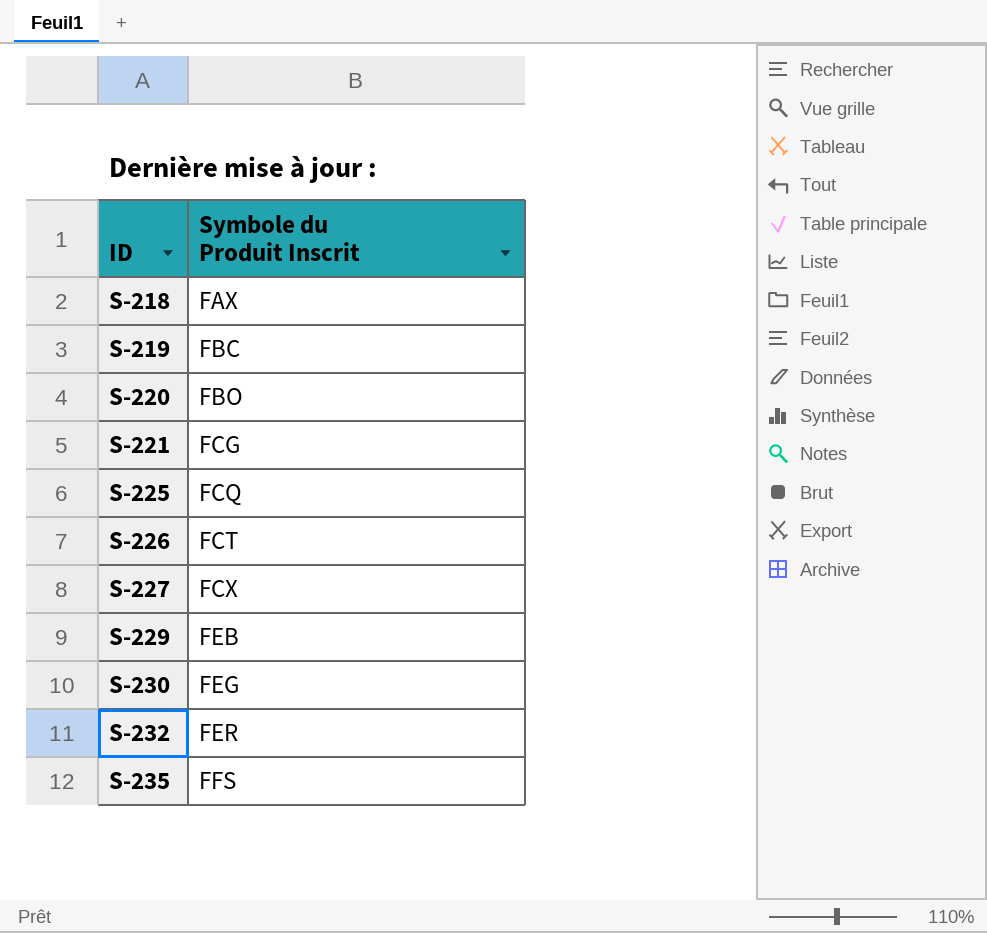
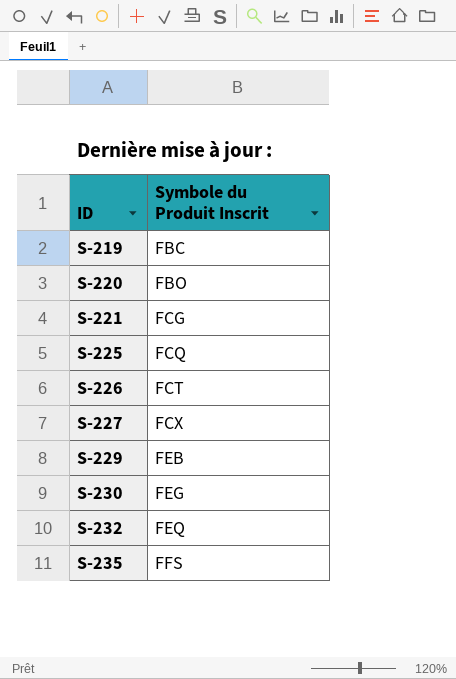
row S-218: FAX -> none
S-232 | Symbole du Produit Inscrit: FER -> FEQ

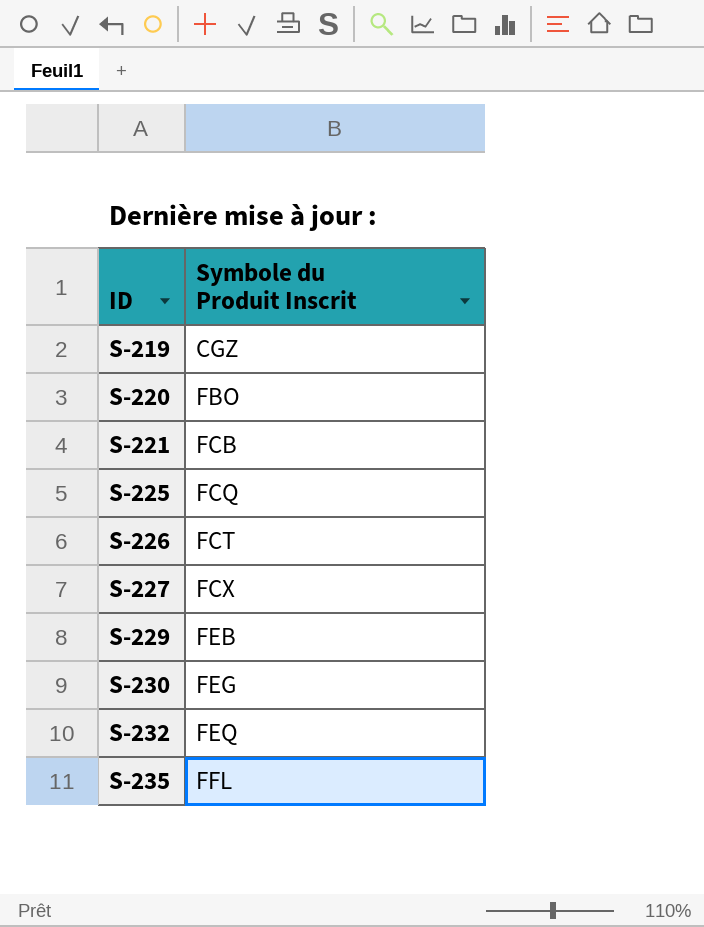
S-219 | Symbole du Produit Inscrit: FBC -> CGZ
S-221 | Symbole du Produit Inscrit: FCG -> FCB
S-235 | Symbole du Produit Inscrit: FFS -> FFL

